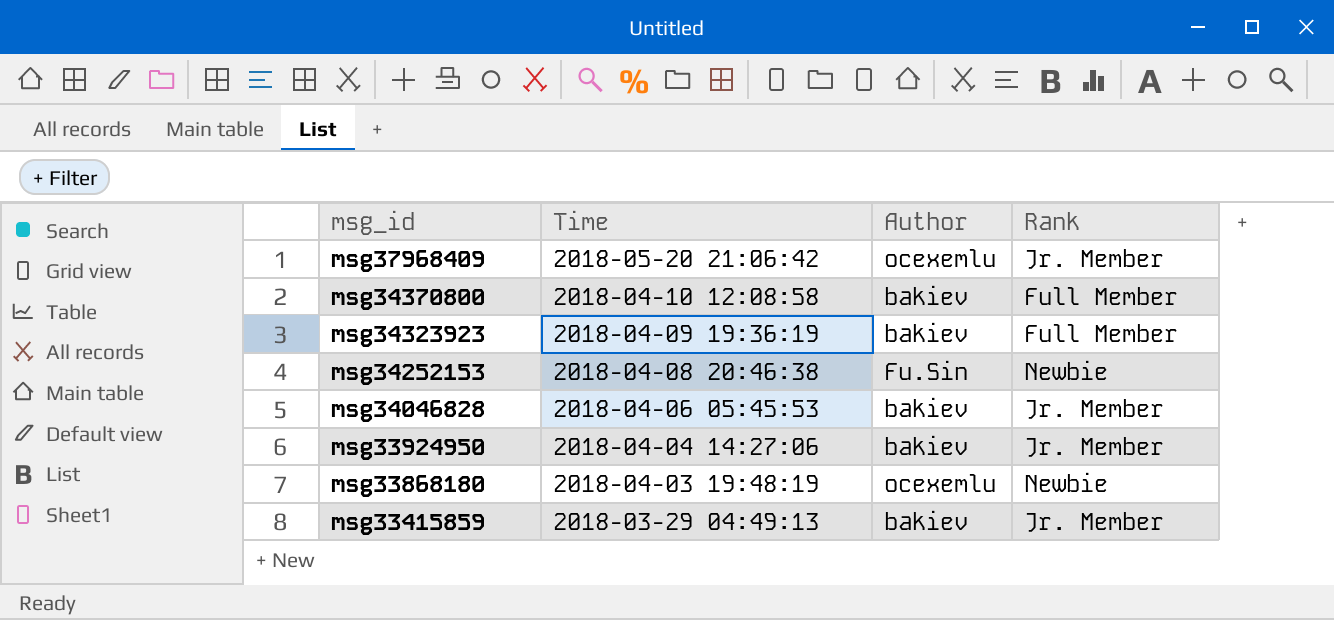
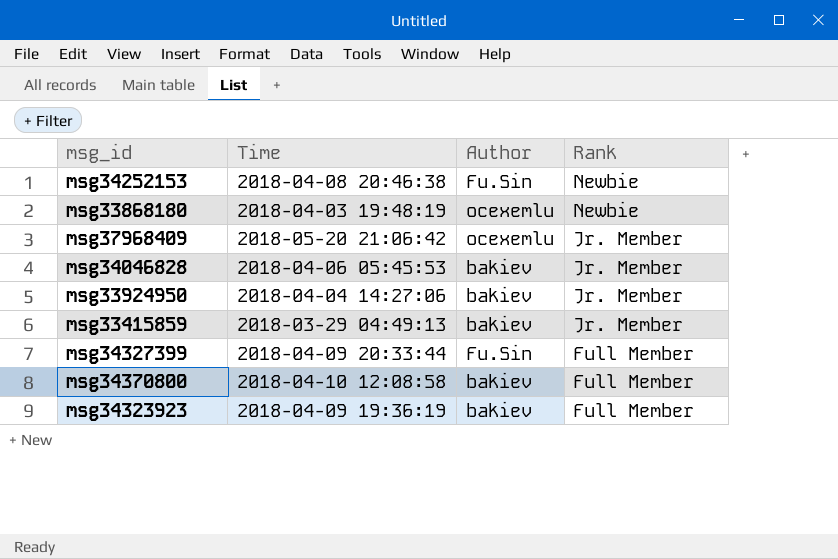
row order: msg_id descending -> Rank descending
row msg34327399: none -> 2018-04-09 20:33:44 | Fu.Sin | Full Member

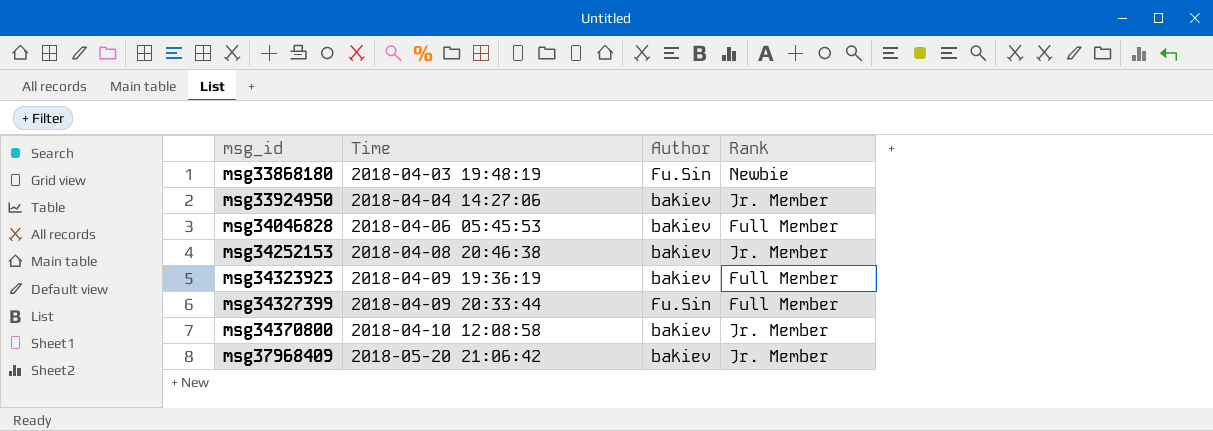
row order: Rank descending -> msg_id ascending
row msg33415859: 2018-03-29 04:49:13 | bakiev | Jr. Member -> none
msg33868180 | Author: ocexemlu -> Fu.Sin
msg34046828 | Rank: Jr. Member -> Full Member
msg34252153 | Author: Fu.Sin -> bakiev
msg34252153 | Rank: Newbie -> Jr. Member
msg34370800 | Rank: Full Member -> Jr. Member
msg37968409 | Author: ocexemlu -> bakiev

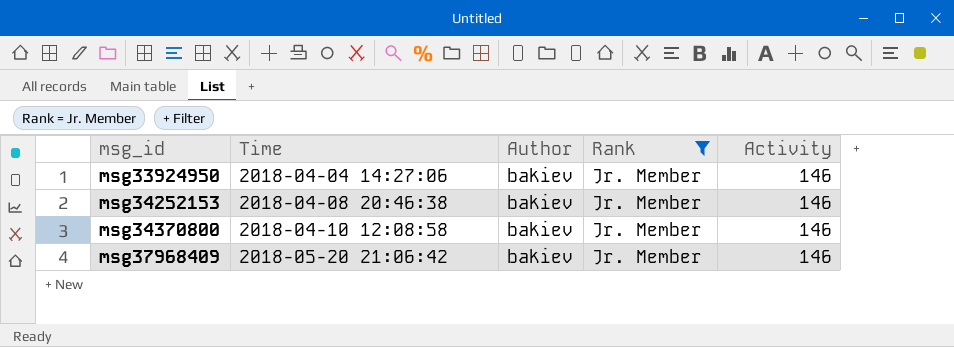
filter: none -> Rank = Jr. Member
column Activity | position: none -> 5

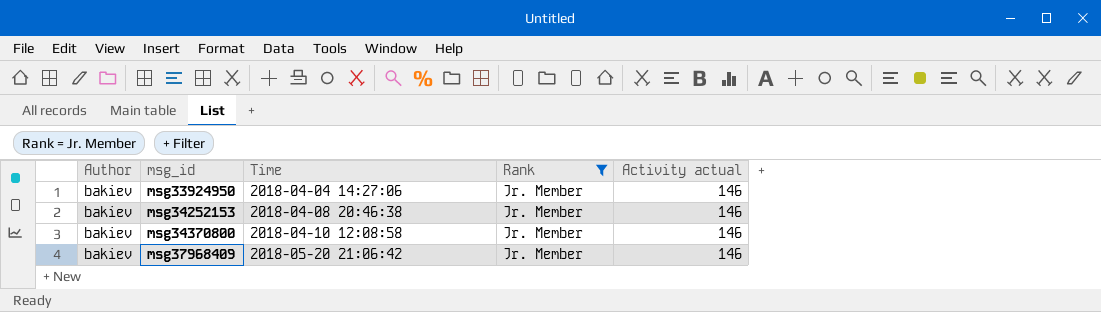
column Author | position: 3 -> 1
column name: Activity -> Activity actual

